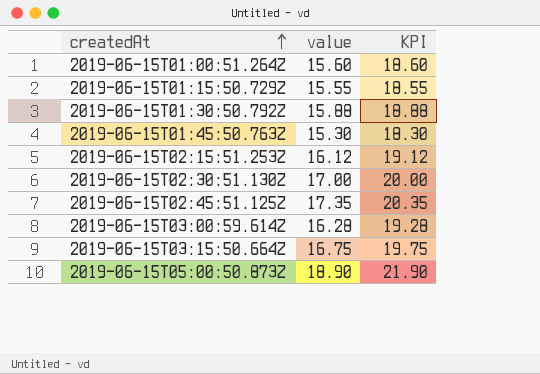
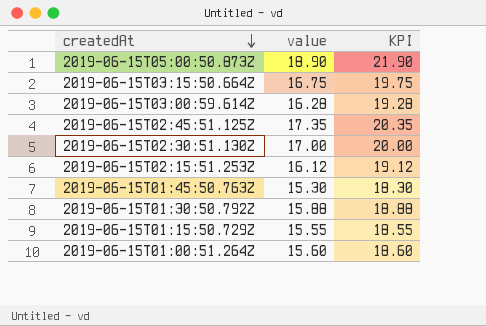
row order: createdAt ascending -> createdAt descending

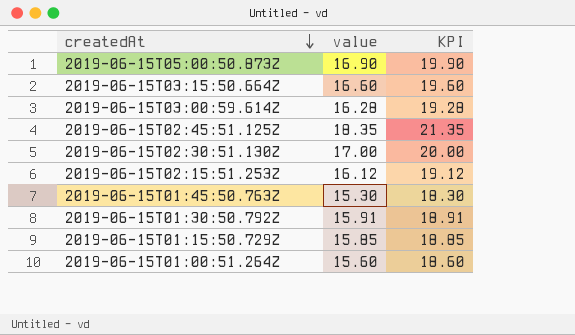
2019-06-15T05:00:50.873Z | value: 18.90 -> 16.90
2019-06-15T05:00:50.873Z | KPI: 21.90 -> 19.90
2019-06-15T03:15:50.664Z | value: 16.75 -> 16.60
2019-06-15T03:15:50.664Z | KPI: 19.75 -> 19.60
2019-06-15T02:45:51.125Z | value: 17.35 -> 18.35
2019-06-15T02:45:51.125Z | KPI: 20.35 -> 21.35
2019-06-15T01:30:50.792Z | value: 15.88 -> 15.91
2019-06-15T01:30:50.792Z | KPI: 18.88 -> 18.91
2019-06-15T01:15:50.729Z | value: 15.55 -> 15.85
2019-06-15T01:15:50.729Z | KPI: 18.55 -> 18.85

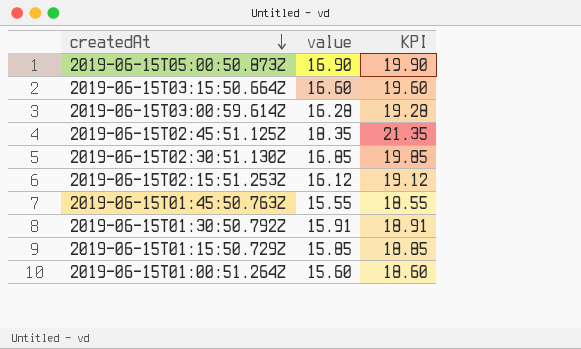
2019-06-15T02:30:51.130Z | value: 17.00 -> 16.85
2019-06-15T02:30:51.130Z | KPI: 20.00 -> 19.85
2019-06-15T01:45:50.763Z | value: 15.30 -> 15.55
2019-06-15T01:45:50.763Z | KPI: 18.30 -> 18.55

